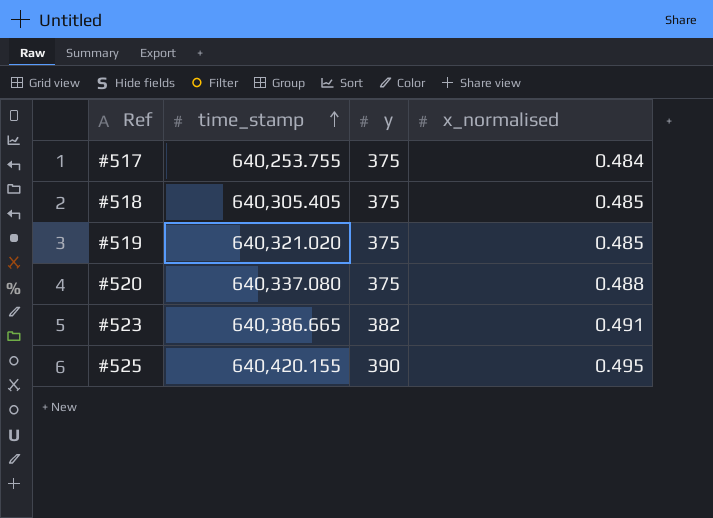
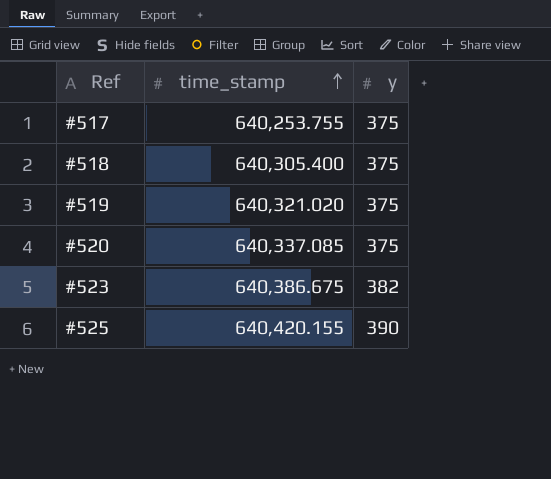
column x_normalised | position: 4 -> none
#518 | time_stamp: 640,305.405 -> 640,305.400
#520 | time_stamp: 640,337.080 -> 640,337.085
#523 | time_stamp: 640,386.665 -> 640,386.675

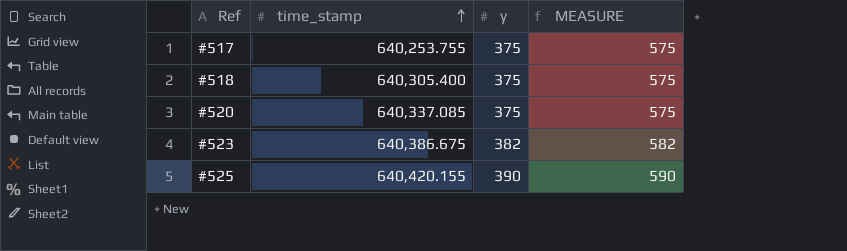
column MEASURE | formula: none -> [y] + 200
row #519: 640,321.020 | 375 -> none

